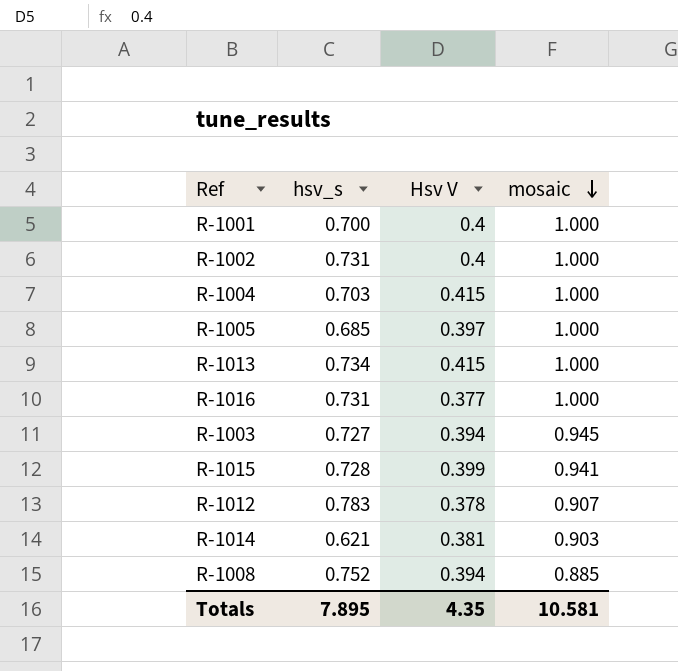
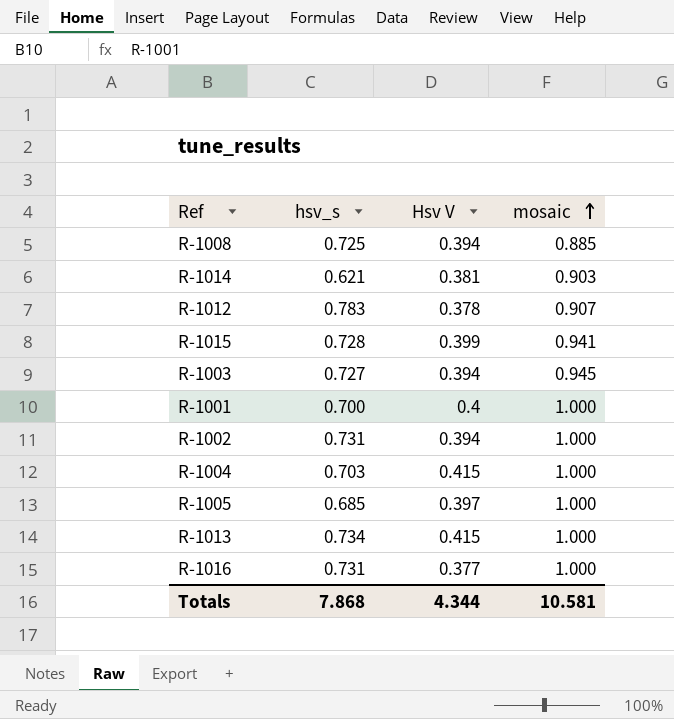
row order: mosaic descending -> mosaic ascending
R-1008 | hsv_s: 0.752 -> 0.725
R-1002 | Hsv V: 0.4 -> 0.394
Totals | hsv_s: 7.895 -> 7.868
Totals | Hsv V: 4.35 -> 4.344

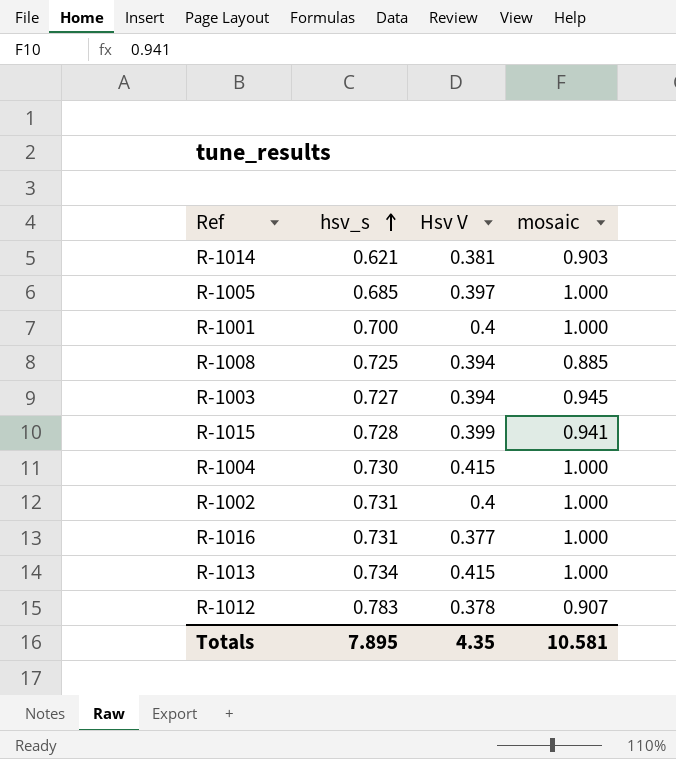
row order: mosaic ascending -> hsv_s ascending
R-1004 | hsv_s: 0.703 -> 0.730
R-1002 | Hsv V: 0.394 -> 0.4
Totals | hsv_s: 7.868 -> 7.895
Totals | Hsv V: 4.344 -> 4.35

